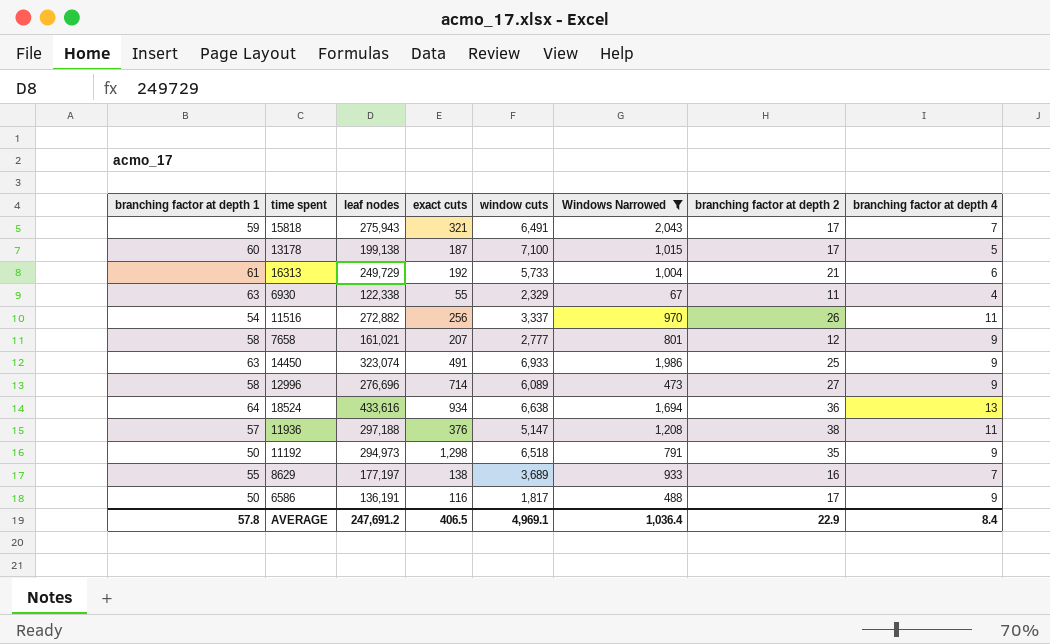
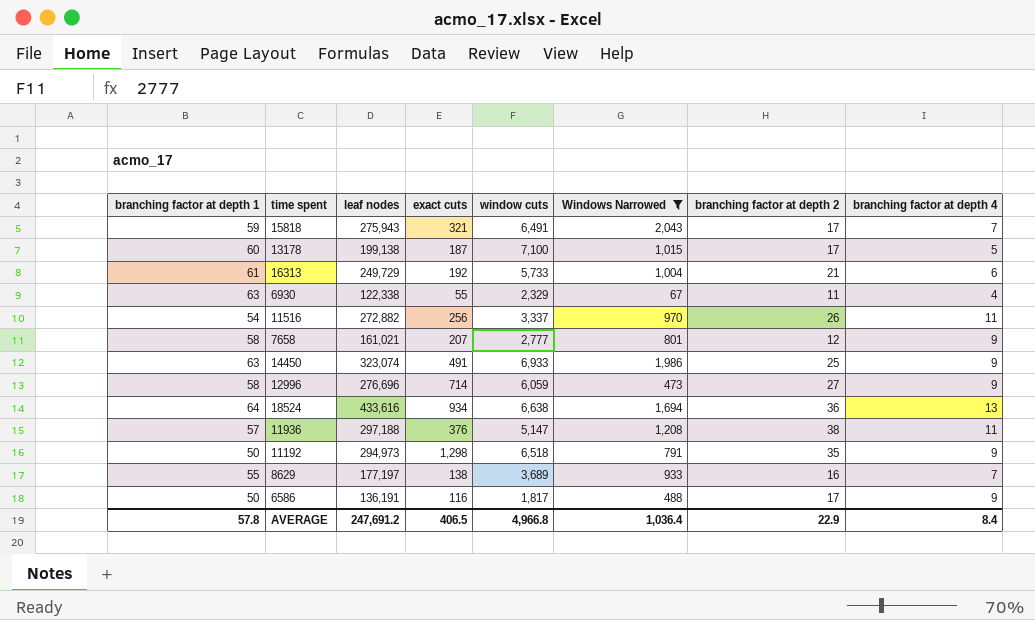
12996 | window cuts: 6,089 -> 6,059
AVERAGE | window cuts: 4,969.1 -> 4,966.8

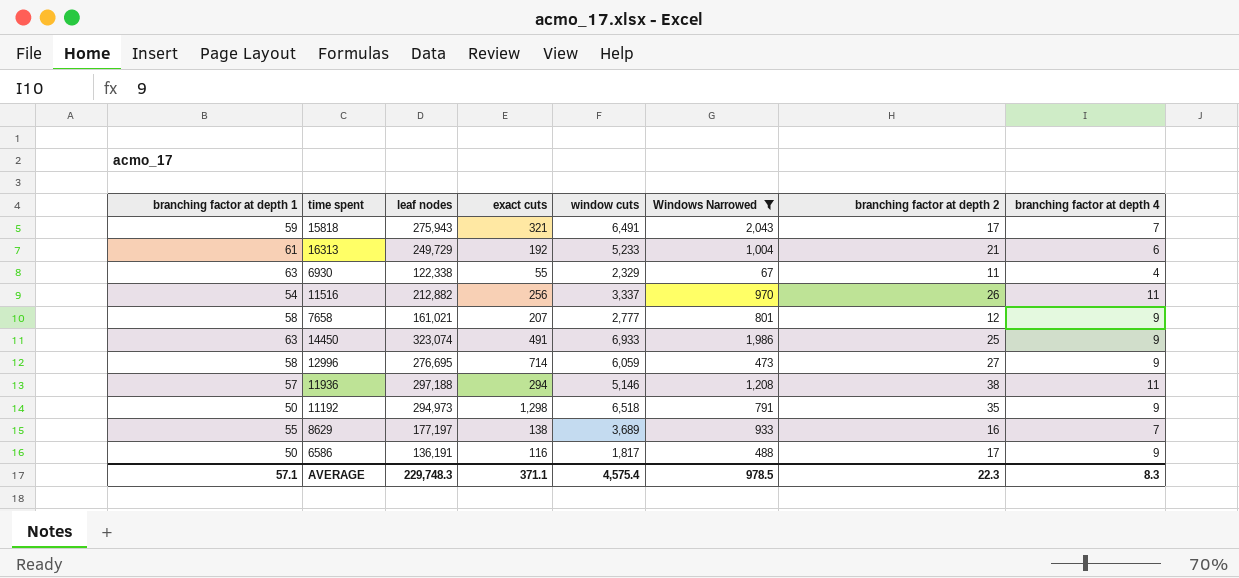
row 13178: 60 | 199,138 | 187 | 7,100 | 1,015 | 17 | 5 -> none
row 18524: 64 | 433,616 | 934 | 6,638 | 1,694 | 36 | 13 -> none
16313 | window cuts: 5,733 -> 5,233
11516 | leaf nodes: 272,882 -> 212,882
12996 | leaf nodes: 276,696 -> 276,695
11936 | exact cuts: 376 -> 294
11936 | window cuts: 5,147 -> 5,146
AVERAGE | branching factor at depth 1: 57.8 -> 57.1
AVERAGE | leaf nodes: 247,691.2 -> 229,748.3
AVERAGE | exact cuts: 406.5 -> 371.1
AVERAGE | window cuts: 4,966.8 -> 4,575.4
AVERAGE | Windows Narrowed: 1,036.4 -> 978.5
AVERAGE | branching factor at depth 2: 22.9 -> 22.3
AVERAGE | branching factor at depth 4: 8.4 -> 8.3

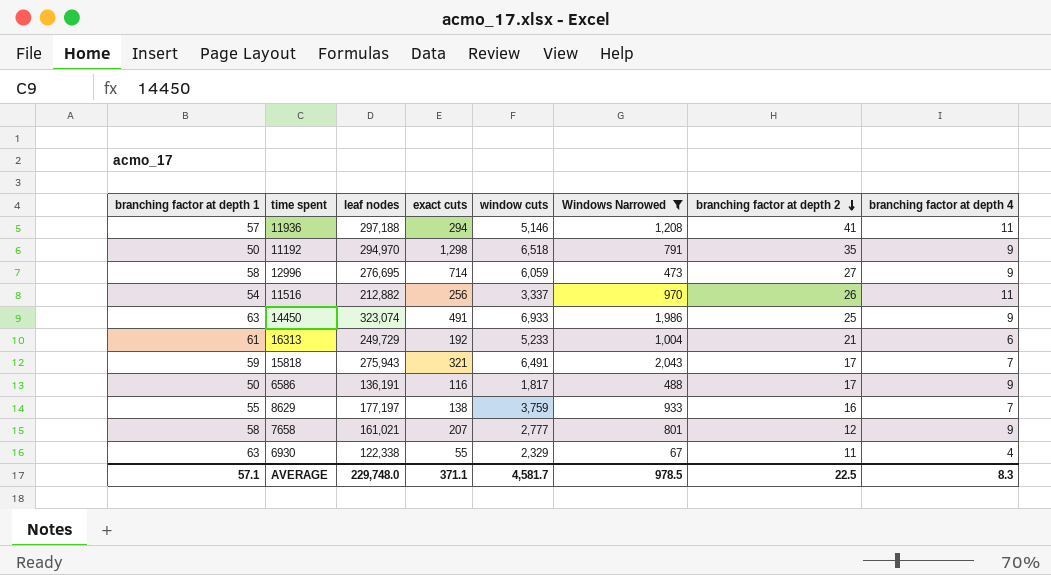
row order: none -> branching factor at depth 2 descending
11936 | branching factor at depth 2: 38 -> 41
11192 | leaf nodes: 294,973 -> 294,970
8629 | window cuts: 3,689 -> 3,759
AVERAGE | leaf nodes: 229,748.3 -> 229,748.0
AVERAGE | window cuts: 4,575.4 -> 4,581.7
AVERAGE | branching factor at depth 2: 22.3 -> 22.5

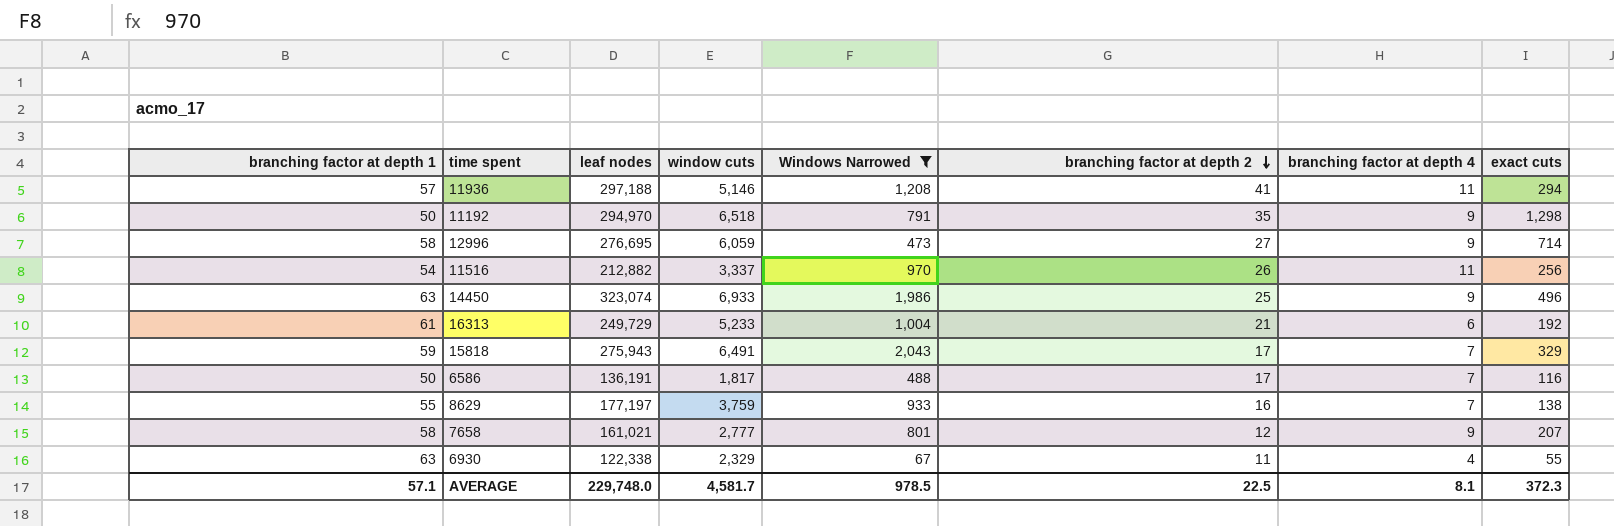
column exact cuts | position: 4 -> 8
14450 | exact cuts: 491 -> 496
15818 | exact cuts: 321 -> 329
6586 | branching factor at depth 4: 9 -> 7
AVERAGE | branching factor at depth 4: 8.3 -> 8.1
AVERAGE | exact cuts: 371.1 -> 372.3

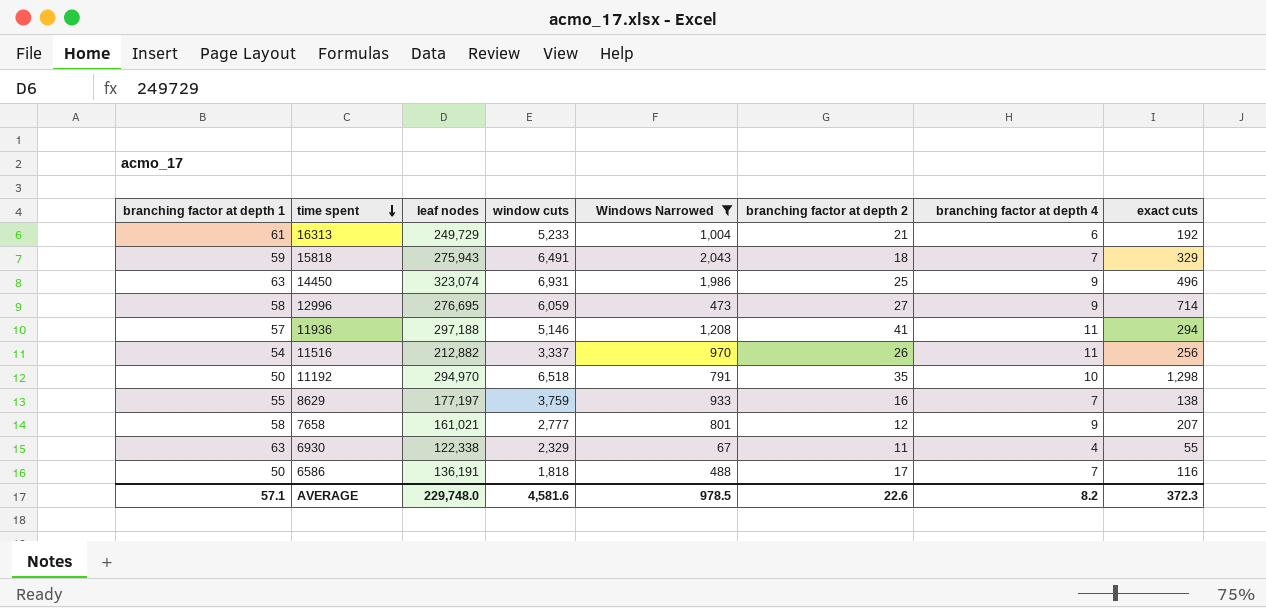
row order: branching factor at depth 2 descending -> time spent descending
15818 | branching factor at depth 2: 17 -> 18
14450 | window cuts: 6,933 -> 6,931
11192 | branching factor at depth 4: 9 -> 10
6586 | window cuts: 1,817 -> 1,818
AVERAGE | window cuts: 4,581.7 -> 4,581.6
AVERAGE | branching factor at depth 2: 22.5 -> 22.6
AVERAGE | branching factor at depth 4: 8.1 -> 8.2

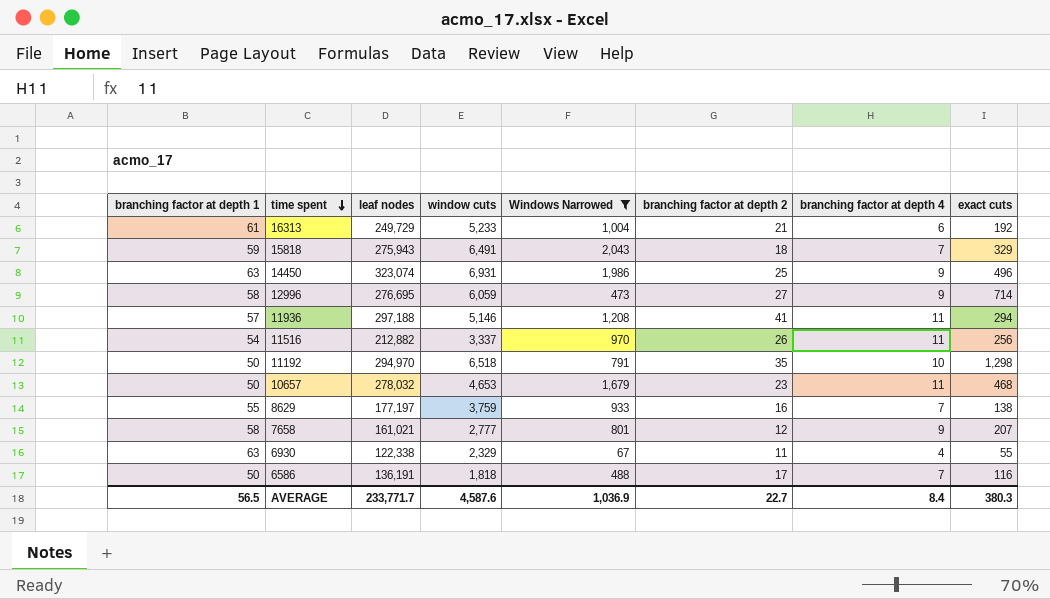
row 10657: none -> 50 | 278,032 | 4,653 | 1,679 | 23 | 11 | 468
AVERAGE | branching factor at depth 1: 57.1 -> 56.5
AVERAGE | leaf nodes: 229,748.0 -> 233,771.7
AVERAGE | window cuts: 4,581.6 -> 4,587.6
AVERAGE | Windows Narrowed: 978.5 -> 1,036.9
AVERAGE | branching factor at depth 2: 22.6 -> 22.7
AVERAGE | branching factor at depth 4: 8.2 -> 8.4
AVERAGE | exact cuts: 372.3 -> 380.3

